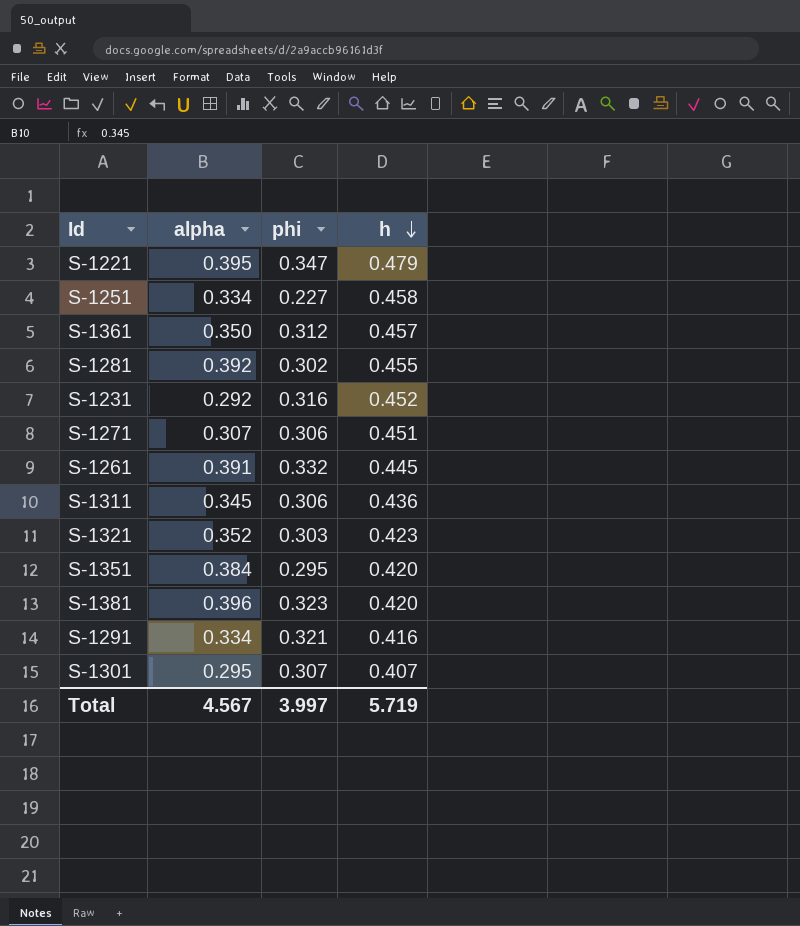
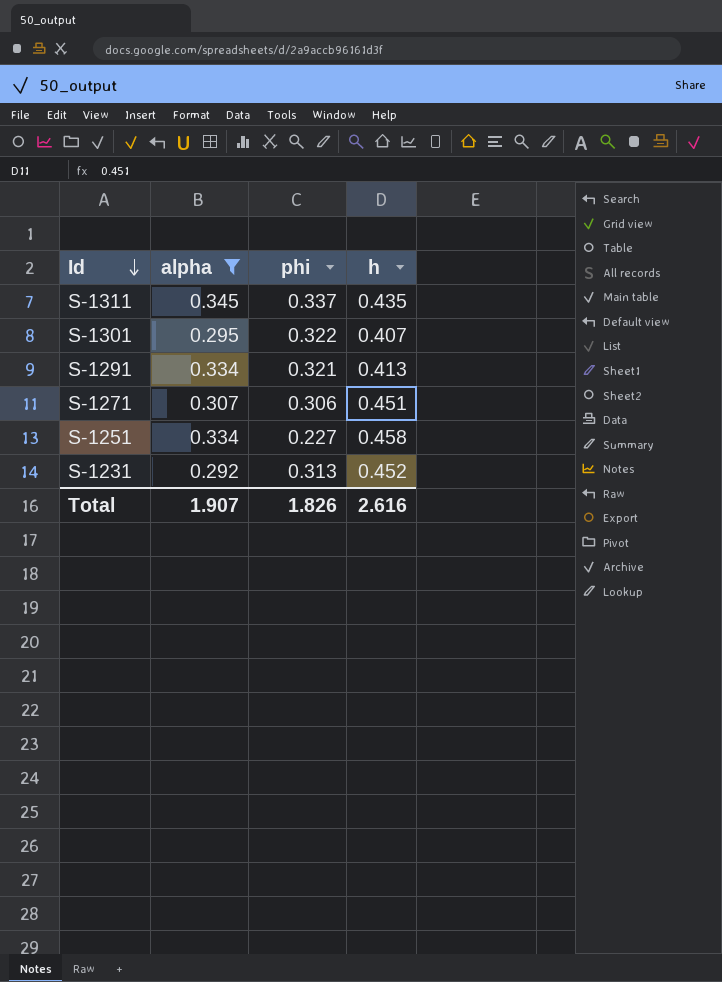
filter: none -> alpha <= 0.345
row order: h descending -> Id descending
S-1311 | phi: 0.306 -> 0.337
S-1311 | h: 0.436 -> 0.435
S-1301 | phi: 0.307 -> 0.322
S-1291 | h: 0.416 -> 0.413
S-1231 | phi: 0.316 -> 0.313
Total | alpha: 4.567 -> 1.907
Total | phi: 3.997 -> 1.826
Total | h: 5.719 -> 2.616

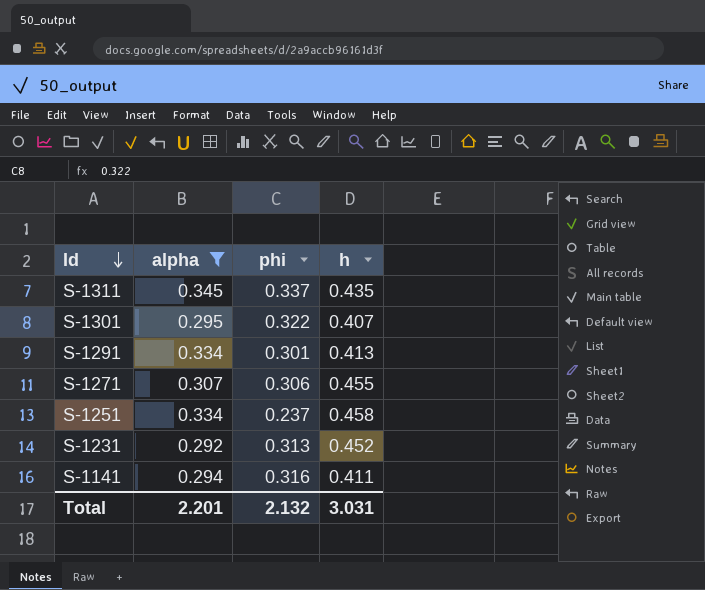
S-1291 | phi: 0.321 -> 0.301
S-1271 | h: 0.451 -> 0.455
S-1251 | phi: 0.227 -> 0.237
row S-1141: none -> 0.294 | 0.316 | 0.411
Total | alpha: 1.907 -> 2.201
Total | phi: 1.826 -> 2.132
Total | h: 2.616 -> 3.031

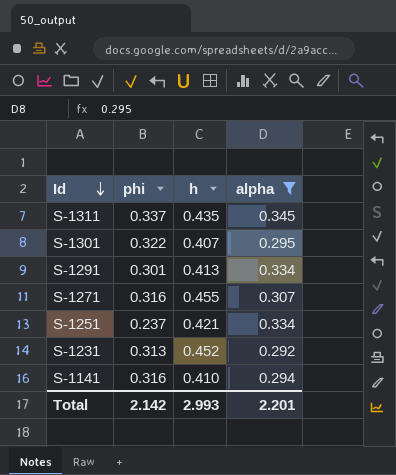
column alpha | position: 2 -> 4
S-1271 | phi: 0.306 -> 0.316
S-1251 | h: 0.458 -> 0.421
S-1141 | h: 0.411 -> 0.410
Total | phi: 2.132 -> 2.142
Total | h: 3.031 -> 2.993

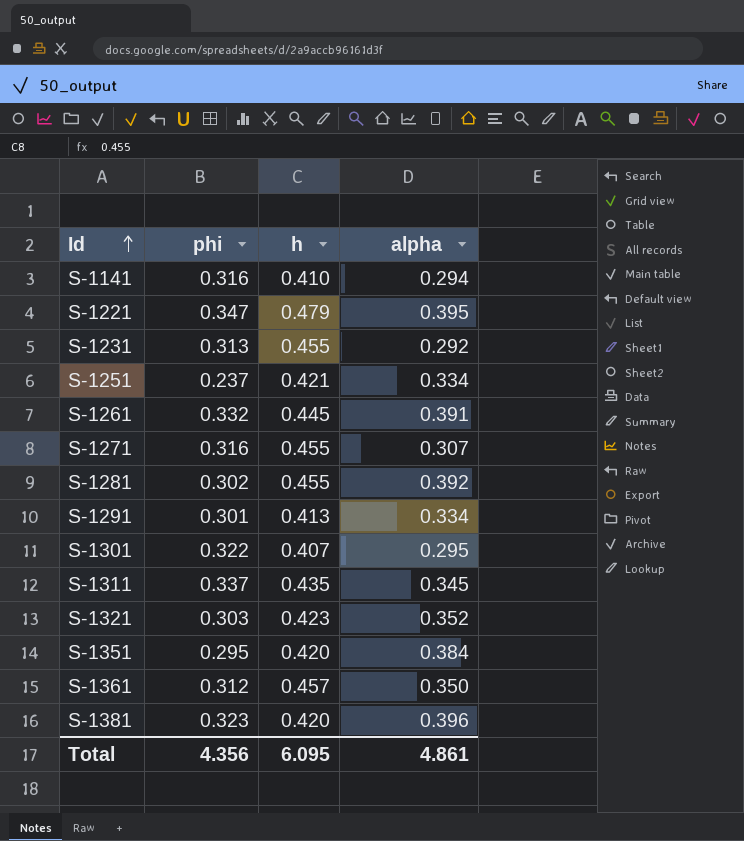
filter: alpha <= 0.345 -> none
row order: Id descending -> Id ascending
S-1231 | h: 0.452 -> 0.455
Total | phi: 2.142 -> 4.356
Total | h: 2.993 -> 6.095
Total | alpha: 2.201 -> 4.861

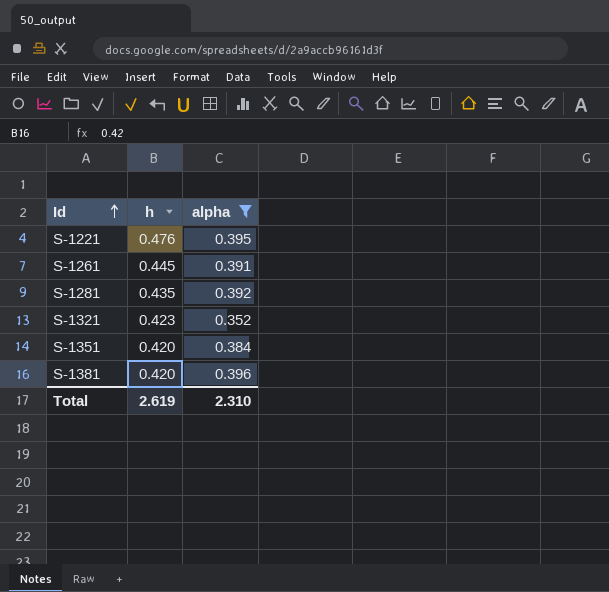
filter: none -> alpha >= 0.352
column phi | position: 2 -> none
S-1221 | h: 0.479 -> 0.476
S-1281 | h: 0.455 -> 0.435
Total | h: 6.095 -> 2.619
Total | alpha: 4.861 -> 2.310

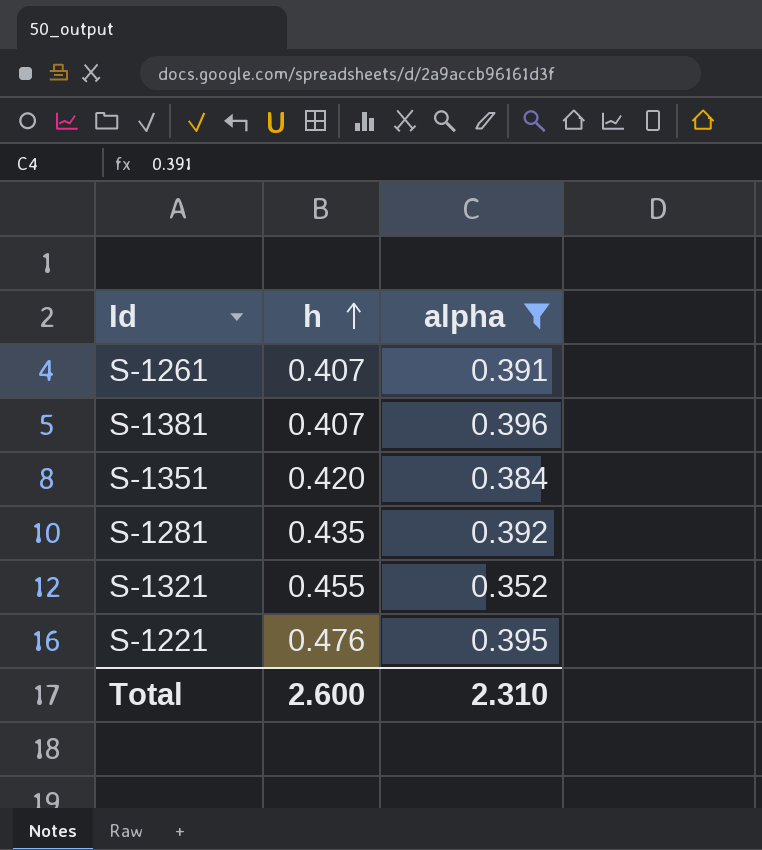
row order: Id ascending -> h ascending
S-1261 | h: 0.445 -> 0.407
S-1381 | h: 0.420 -> 0.407
S-1321 | h: 0.423 -> 0.455
Total | h: 2.619 -> 2.600

